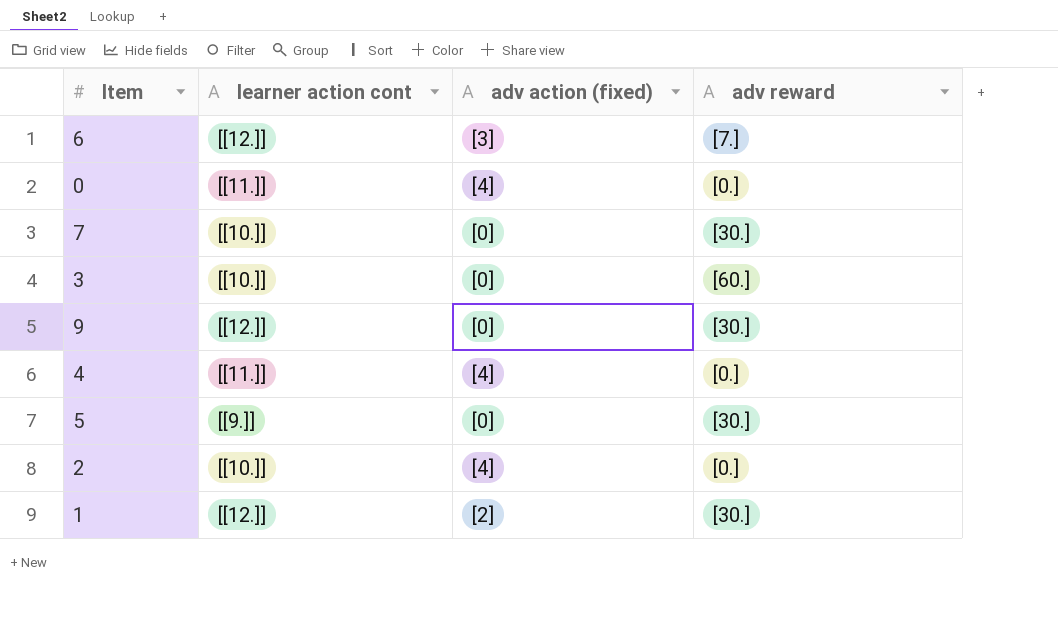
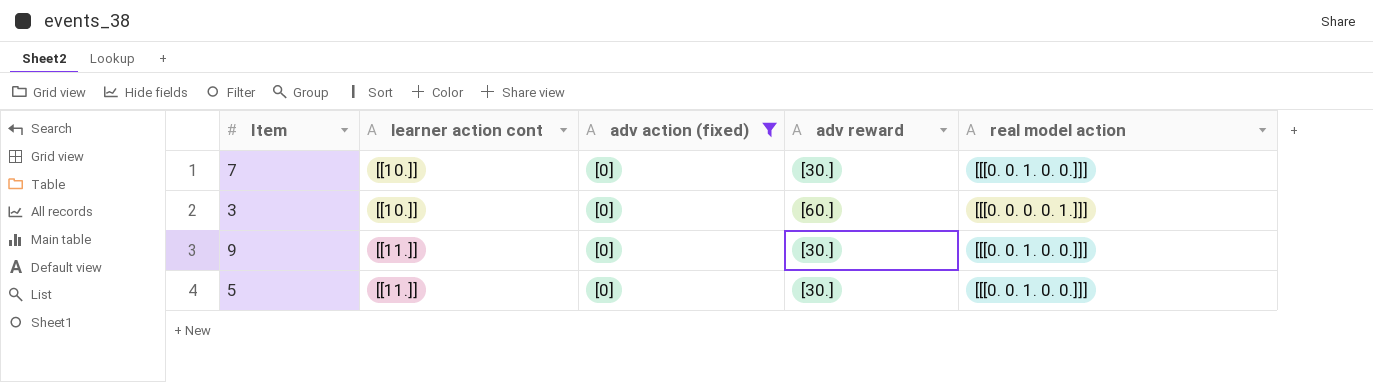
filter: none -> adv action (fixed) = [0]
column real model action | position: none -> 5
9 | learner action cont: [[12.]] -> [[11.]]
5 | learner action cont: [[9.]] -> [[11.]]

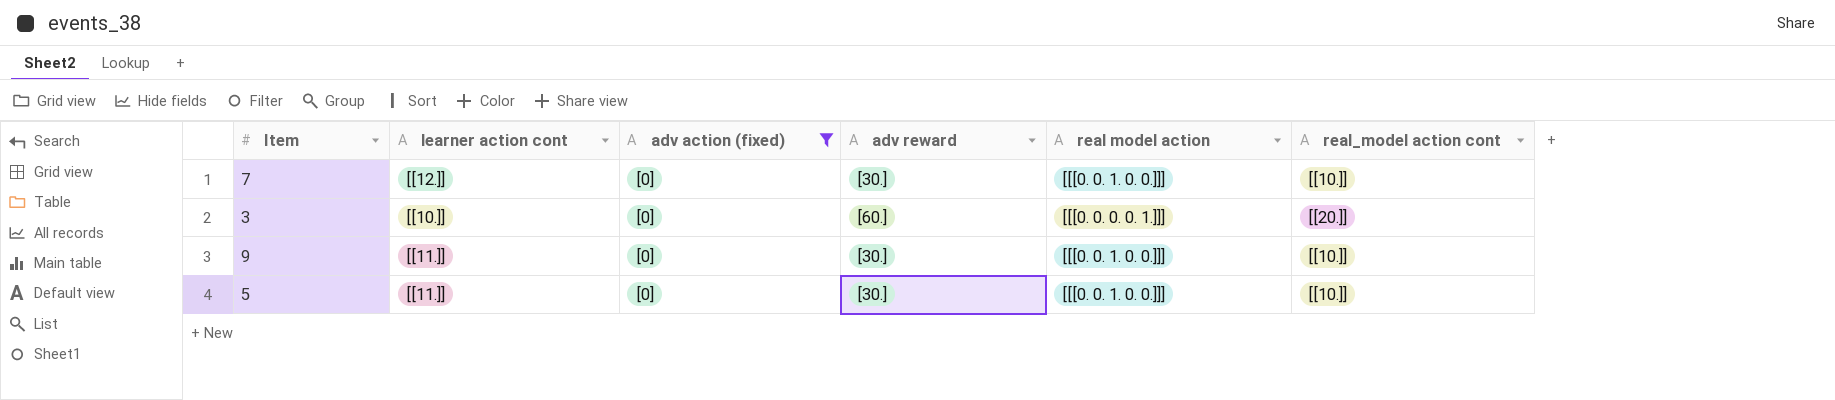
column real_model action cont | position: none -> 6
7 | learner action cont: [[10.]] -> [[12.]]

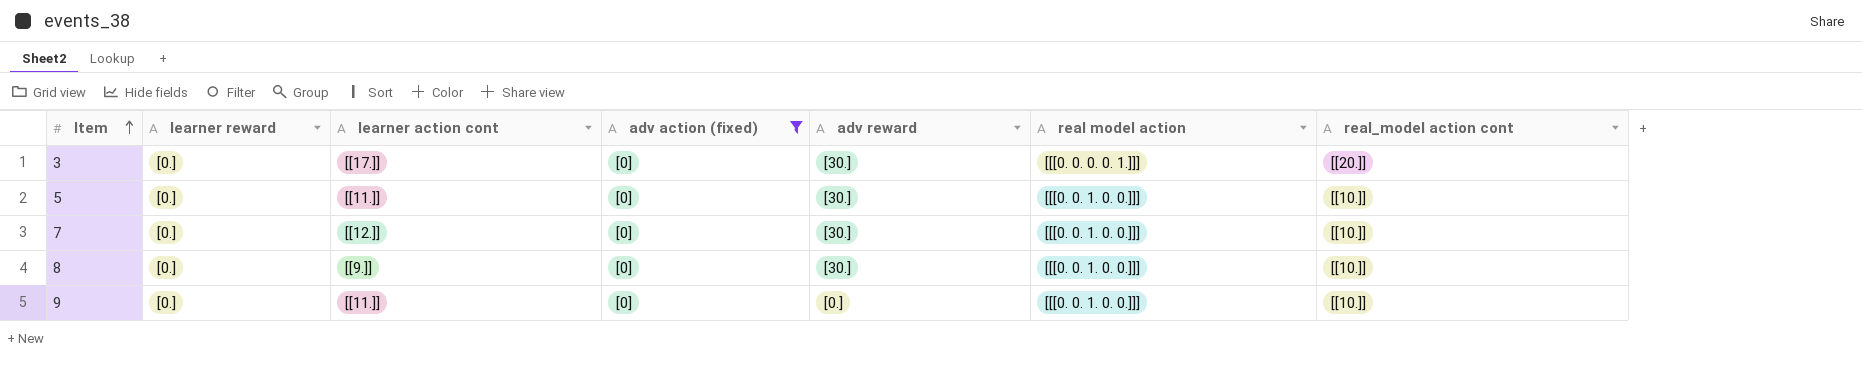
row order: none -> Item ascending
column learner reward | position: none -> 2
3 | learner action cont: [[10.]] -> [[17.]]
3 | adv reward: [60.] -> [30.]
row 8: none -> [0.] | [[9.]] | [0] | [30.] | [[[0. 0. 1. 0. 0.]]] | [[10.]]
9 | adv reward: [30.] -> [0.]

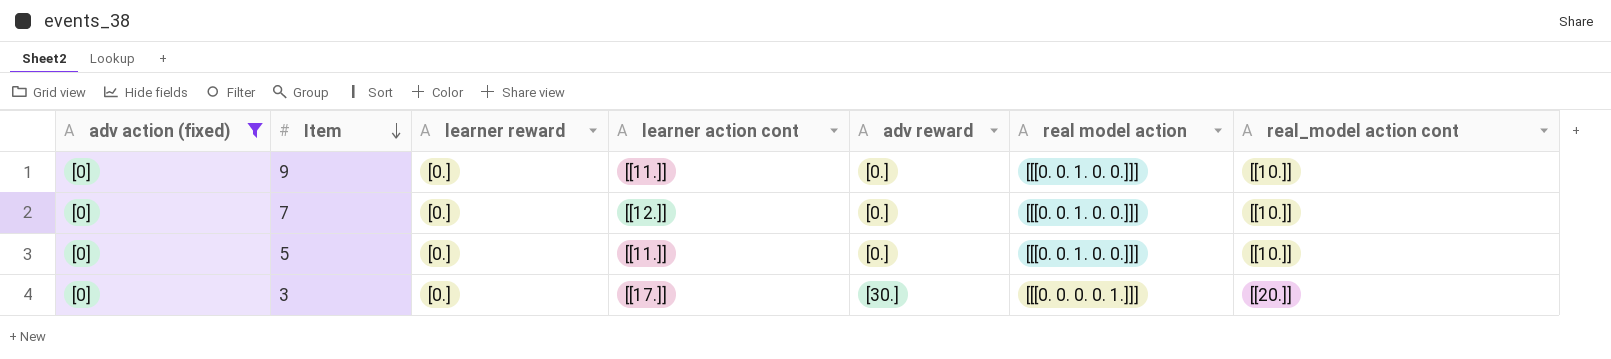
row order: Item ascending -> Item descending
column adv action (fixed) | position: 4 -> 1
row 8: [0.] | [[9.]] | [0] | [30.] | [[[0. 0. 1. 0. 0.]]] | [[10.]] -> none
7 | adv reward: [30.] -> [0.]
5 | adv reward: [30.] -> [0.]

